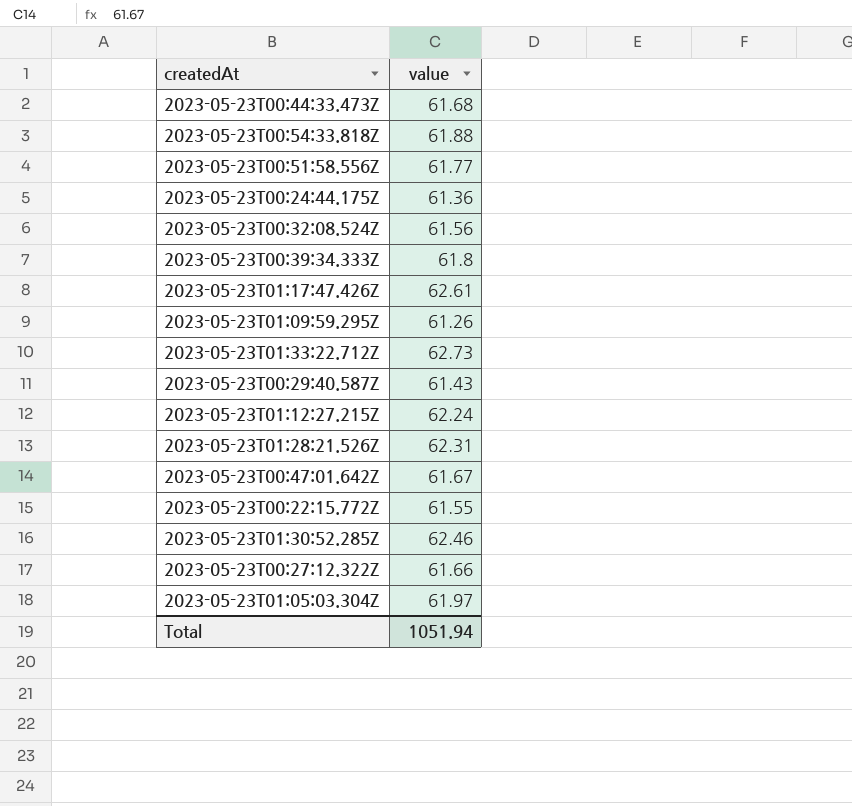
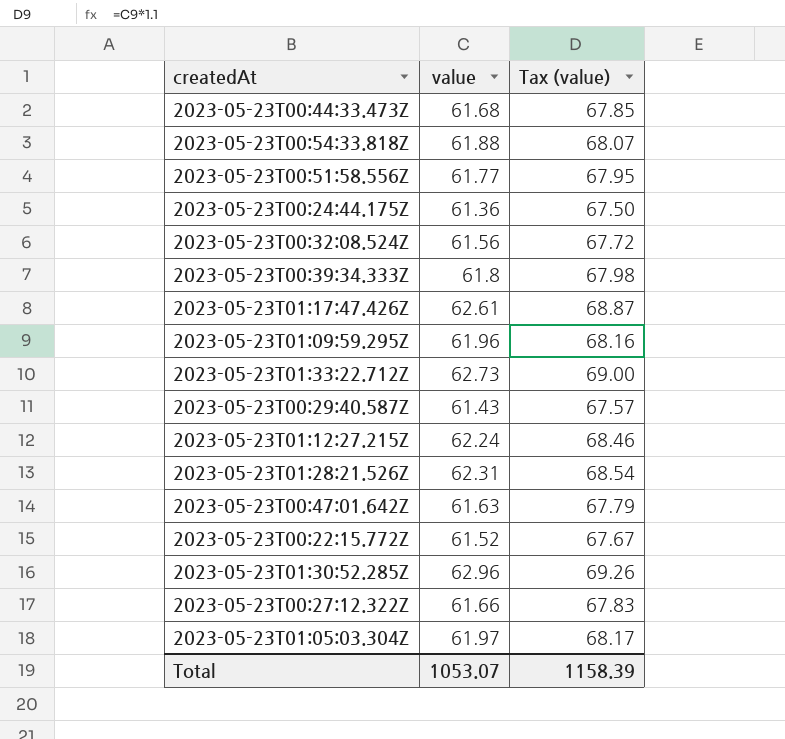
column Tax (value) | formula: none -> [value] * 1.1
2023-05-23T01:09:59.295Z | value: 61.26 -> 61.96
2023-05-23T00:47:01.642Z | value: 61.67 -> 61.63
2023-05-23T00:22:15.772Z | value: 61.55 -> 61.52
2023-05-23T01:30:52.285Z | value: 62.46 -> 62.96
Total | value: 1051.94 -> 1053.07

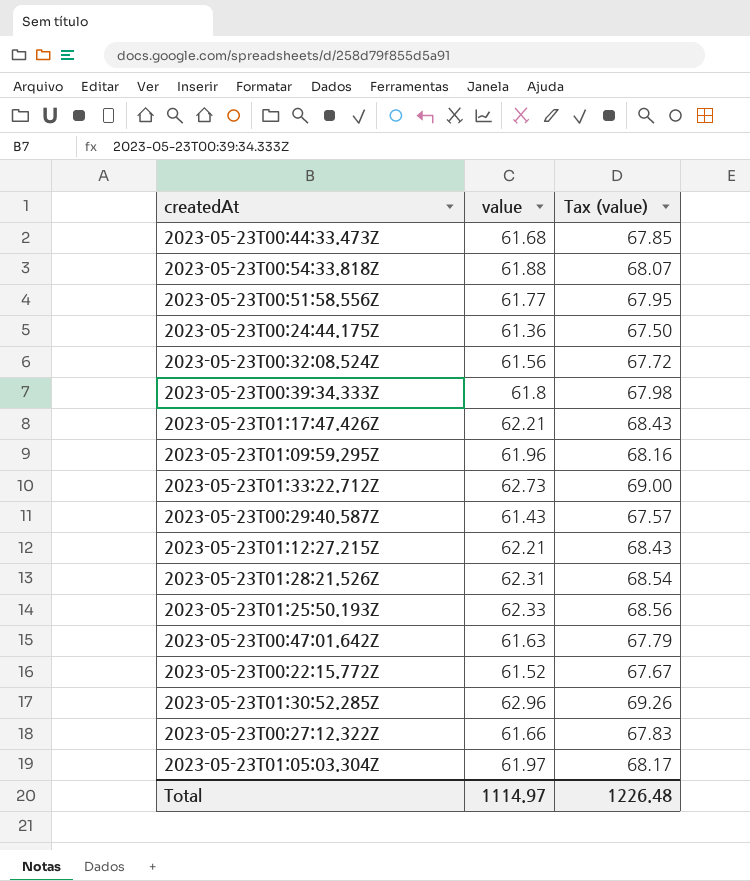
2023-05-23T01:17:47.426Z | value: 62.61 -> 62.21
2023-05-23T01:17:47.426Z | Tax (value): 68.87 -> 68.43
2023-05-23T01:12:27.215Z | value: 62.24 -> 62.21
2023-05-23T01:12:27.215Z | Tax (value): 68.46 -> 68.43
row 2023-05-23T01:25:50.193Z: none -> 62.33 | 68.56
Total | value: 1053.07 -> 1114.97
Total | Tax (value): 1158.39 -> 1226.48

